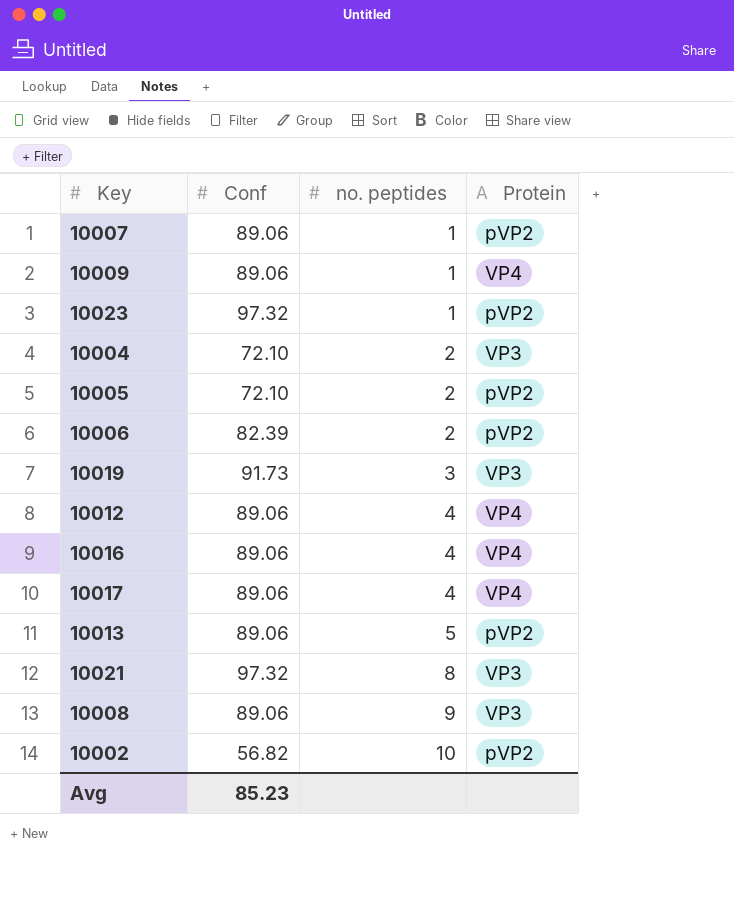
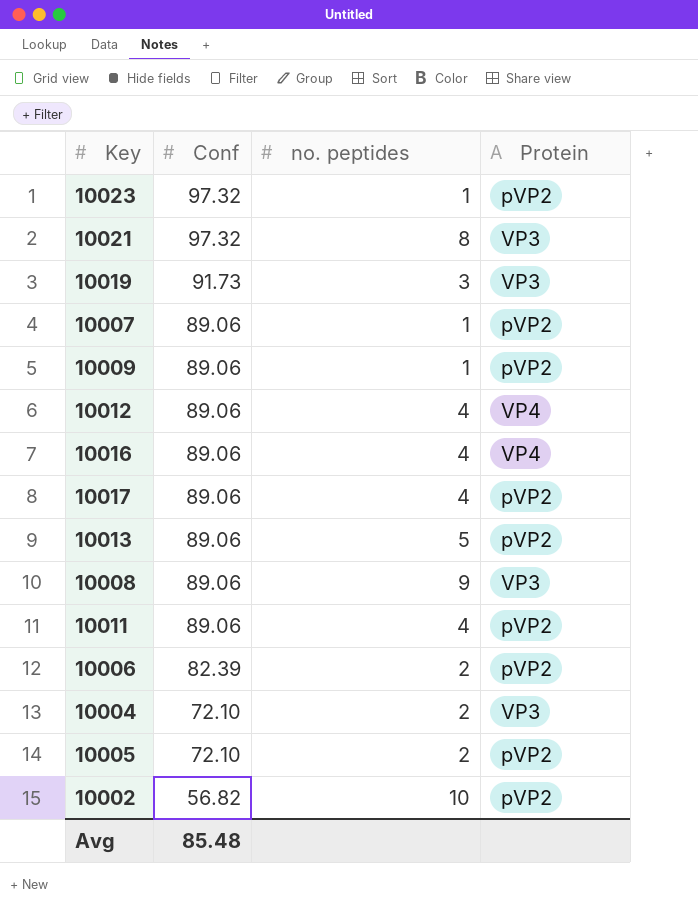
row order: no. peptides ascending -> Conf descending
10009 | Protein: VP4 -> pVP2
10017 | Protein: VP4 -> pVP2
row 10011: none -> 89.06 | 4 | pVP2
Avg | Conf: 85.23 -> 85.48

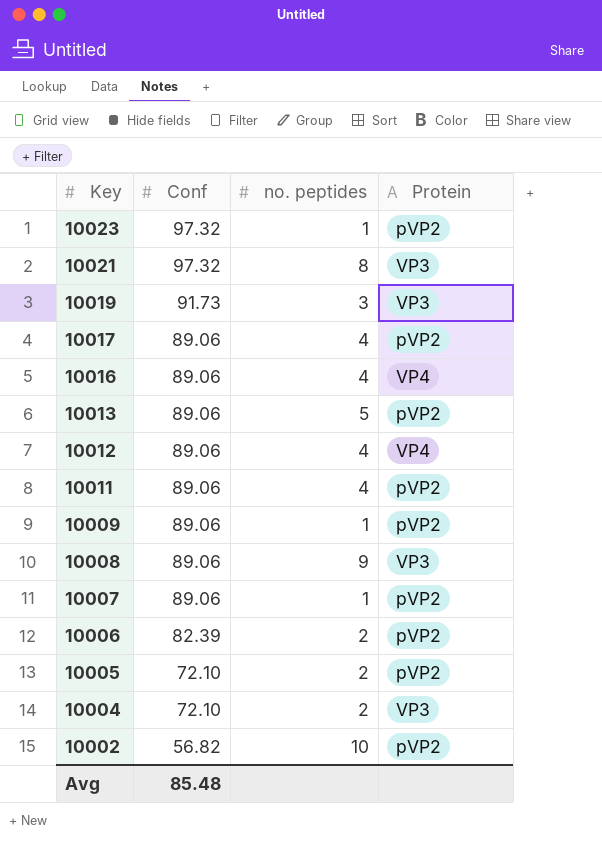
row order: Conf descending -> Key descending

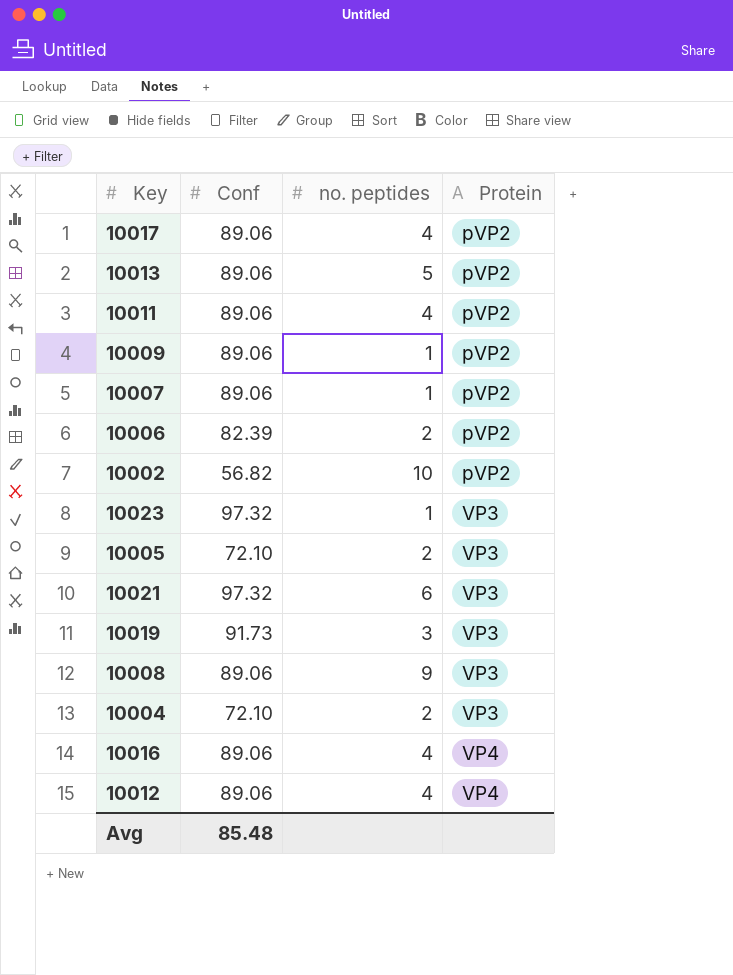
row order: Key descending -> Protein ascending
10023 | Protein: pVP2 -> VP3
10005 | Protein: pVP2 -> VP3
10021 | no. peptides: 8 -> 6

